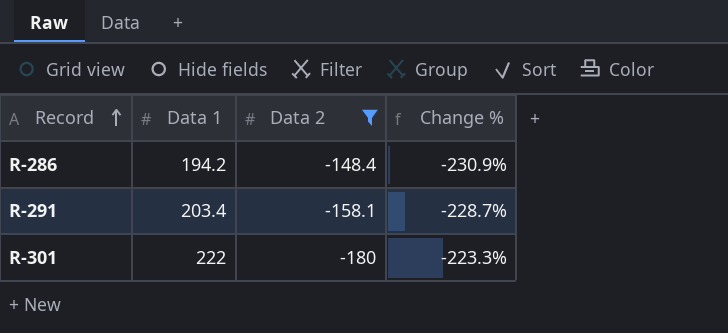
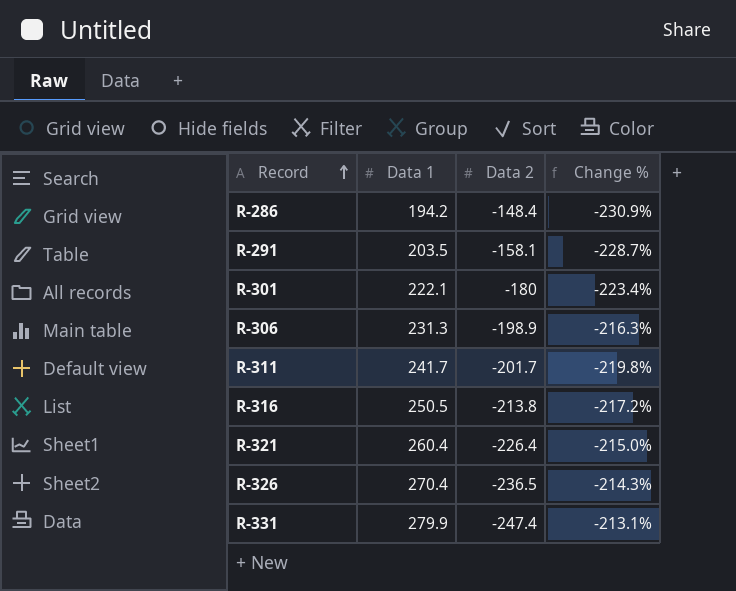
filter: Data 2 >= -180 -> none
R-291 | Data 1: 203.4 -> 203.5
R-301 | Data 1: 222 -> 222.1
R-301 | Change %: -223.3% -> -223.4%

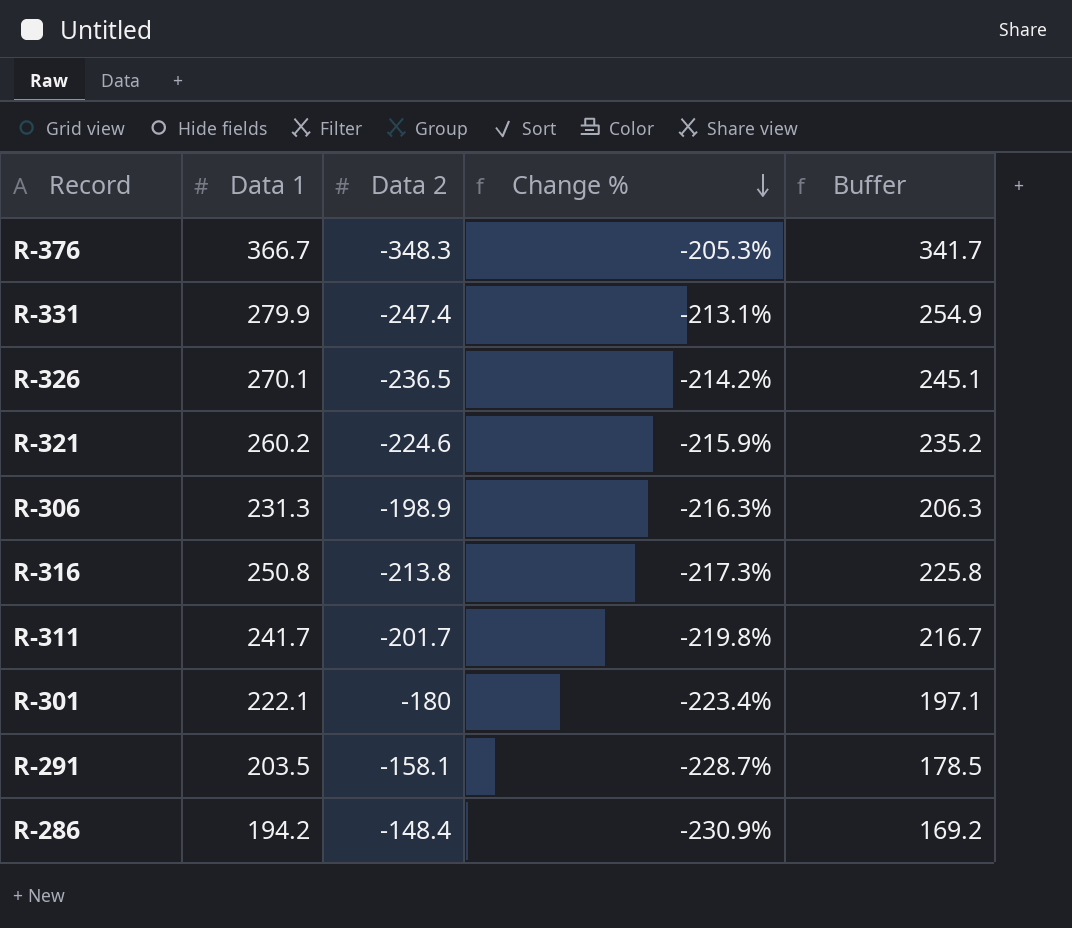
row order: Record ascending -> Change % descending
column Buffer | formula: none -> [Data 1] - 25
row R-376: none -> 366.7 | -348.3 | -205.3% | 341.7
R-326 | Data 1: 270.4 -> 270.1
R-326 | Change %: -214.3% -> -214.2%
R-321 | Data 1: 260.4 -> 260.2
R-321 | Data 2: -226.4 -> -224.6
R-321 | Change %: -215.0% -> -215.9%
R-316 | Data 1: 250.5 -> 250.8
R-316 | Change %: -217.2% -> -217.3%

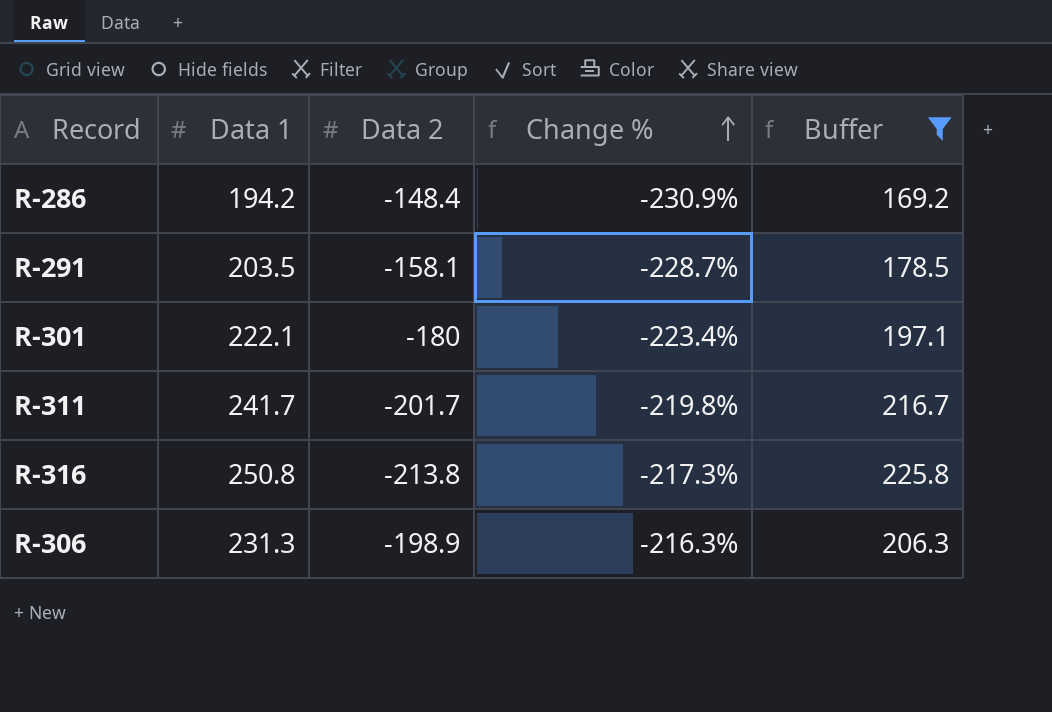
filter: none -> Buffer <= 225.8
row order: Change % descending -> Change % ascending

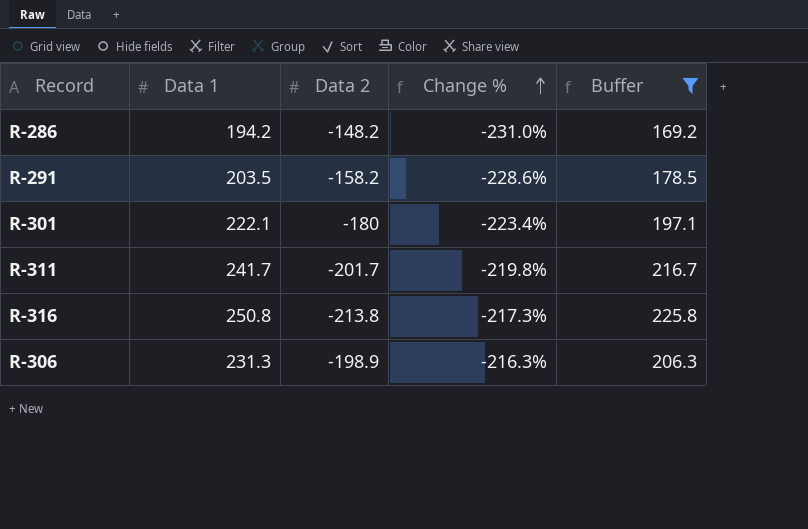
R-286 | Data 2: -148.4 -> -148.2
R-286 | Change %: -230.9% -> -231.0%
R-291 | Data 2: -158.1 -> -158.2
R-291 | Change %: -228.7% -> -228.6%

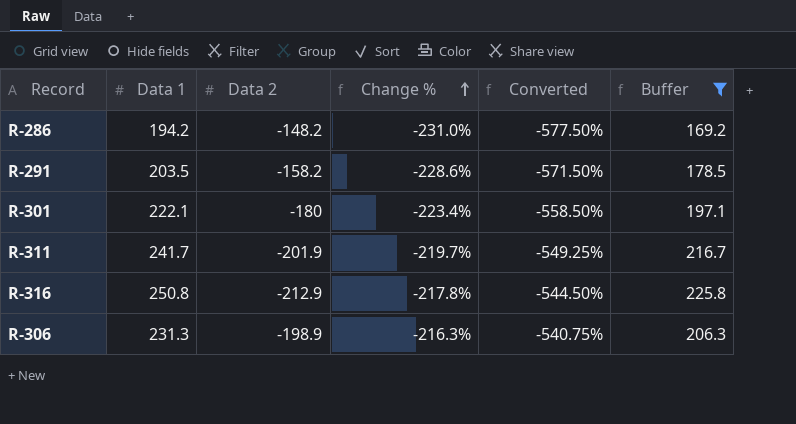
column Converted | formula: none -> [Change %] * 2.5
R-311 | Data 2: -201.7 -> -201.9
R-311 | Change %: -219.8% -> -219.7%
R-316 | Data 2: -213.8 -> -212.9
R-316 | Change %: -217.3% -> -217.8%

